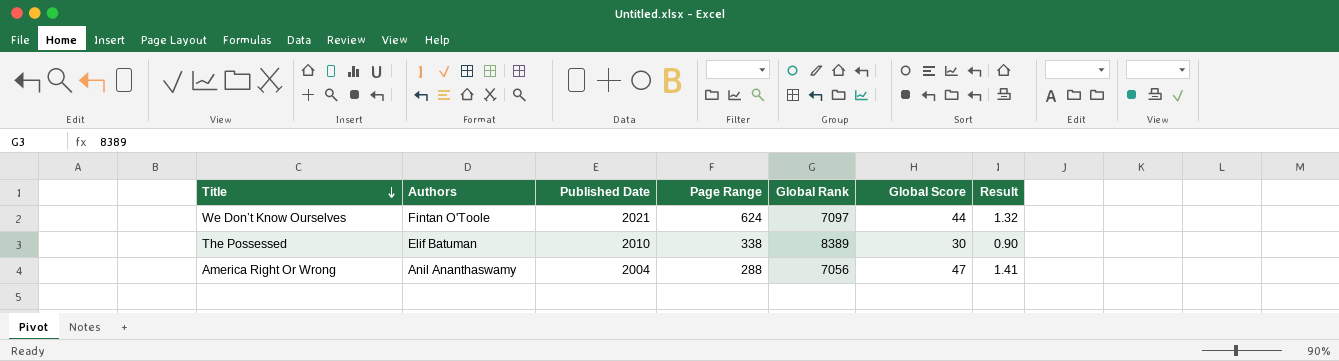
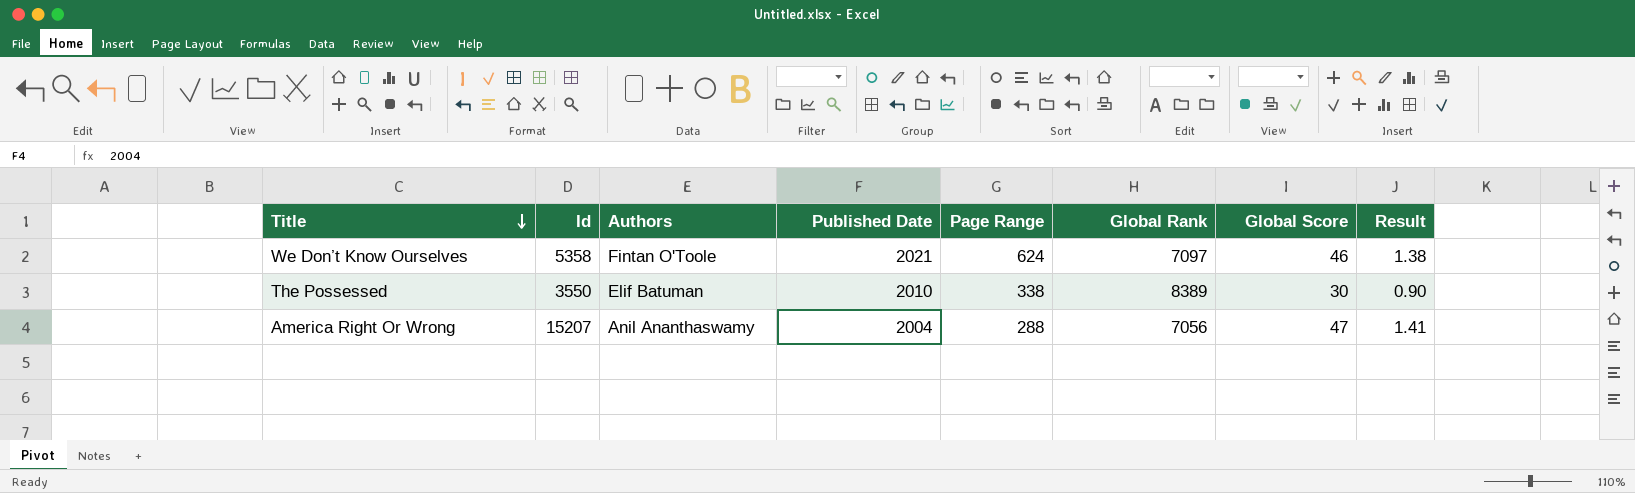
column Id | position: none -> 2
We Don’t Know Ourselves | Global Score: 44 -> 46
We Don’t Know Ourselves | Result: 1.32 -> 1.38

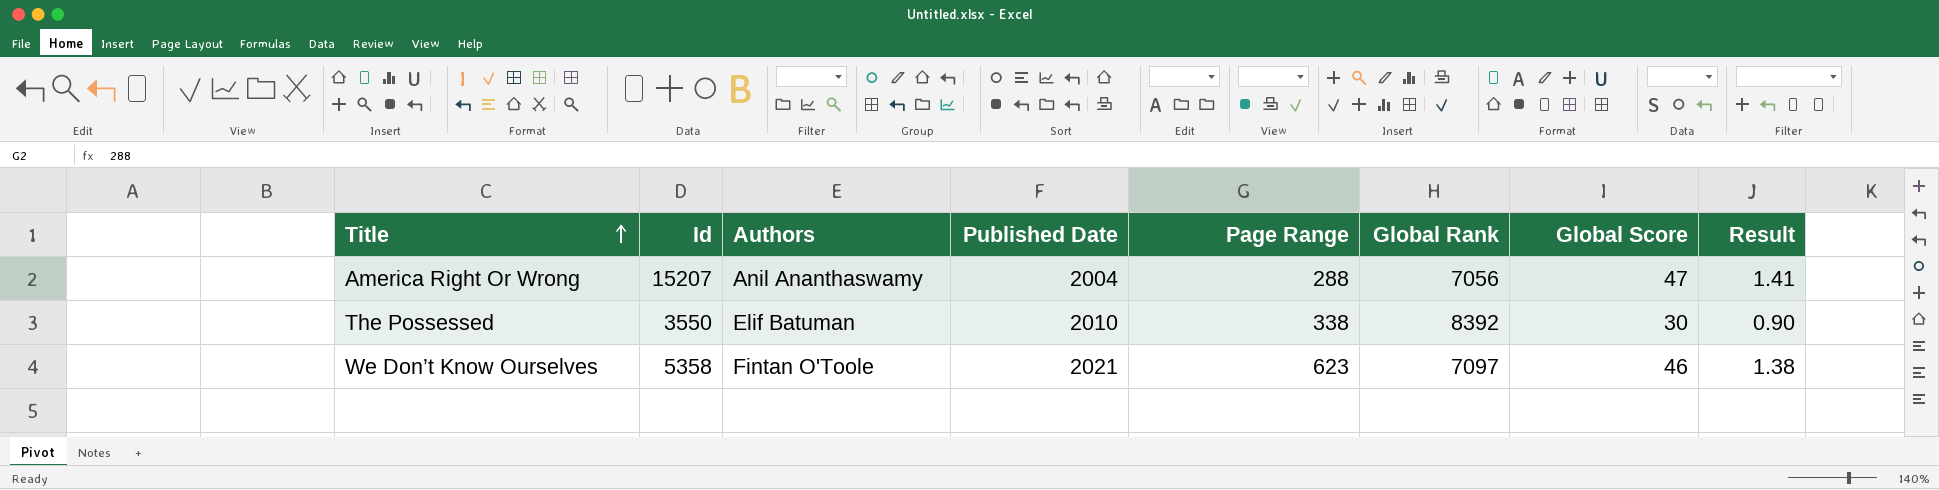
row order: Title descending -> Title ascending
The Possessed | Global Rank: 8389 -> 8392
We Don’t Know Ourselves | Page Range: 624 -> 623

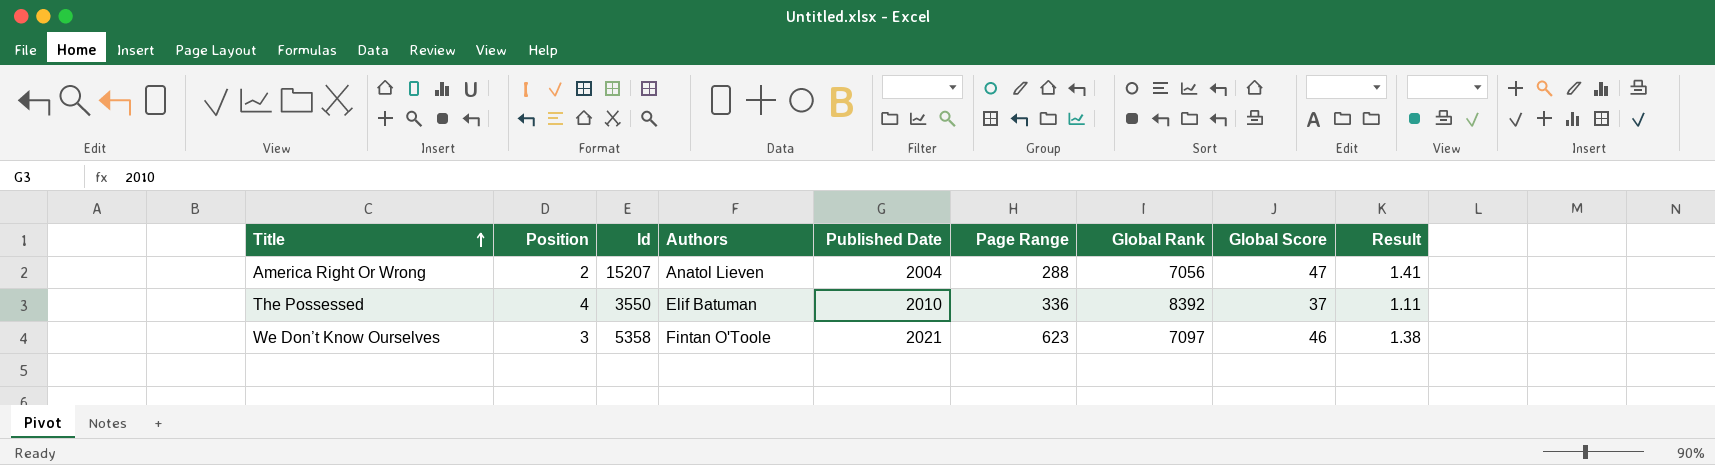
column Position | position: none -> 2
America Right Or Wrong | Authors: Anil Ananthaswamy -> Anatol Lieven
The Possessed | Page Range: 338 -> 336
The Possessed | Global Score: 30 -> 37
The Possessed | Result: 0.90 -> 1.11

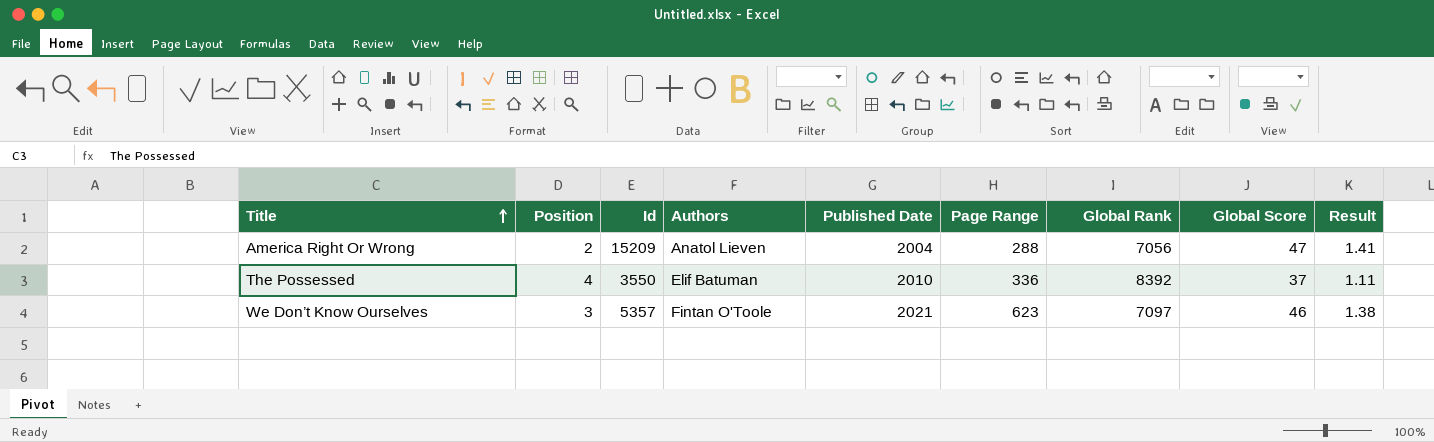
America Right Or Wrong | Id: 15207 -> 15209
We Don’t Know Ourselves | Id: 5358 -> 5357

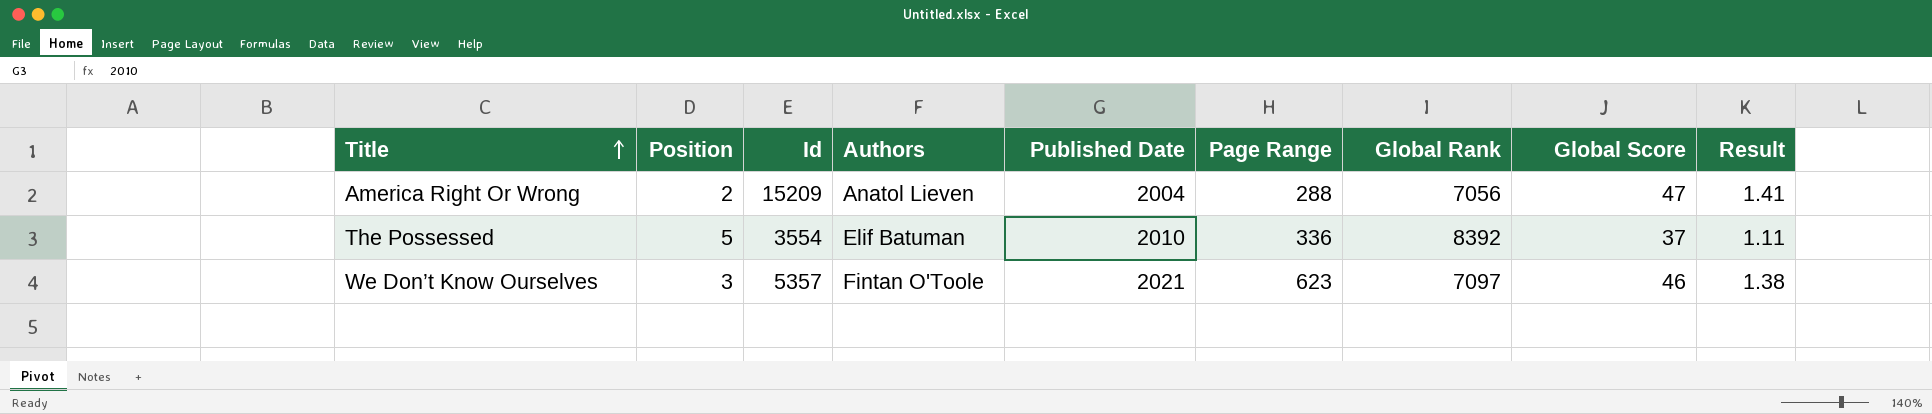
The Possessed | Position: 4 -> 5
The Possessed | Id: 3550 -> 3554

